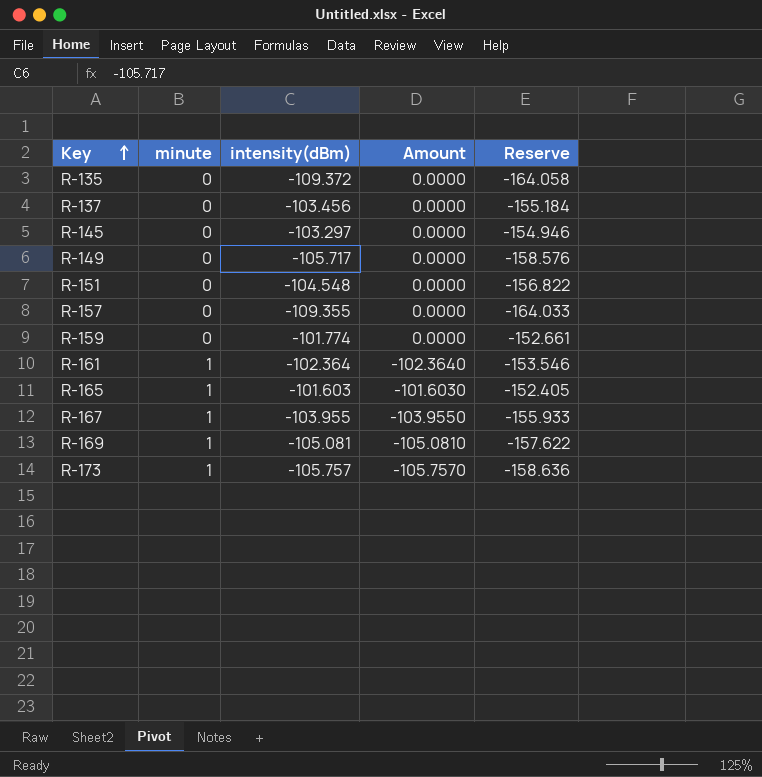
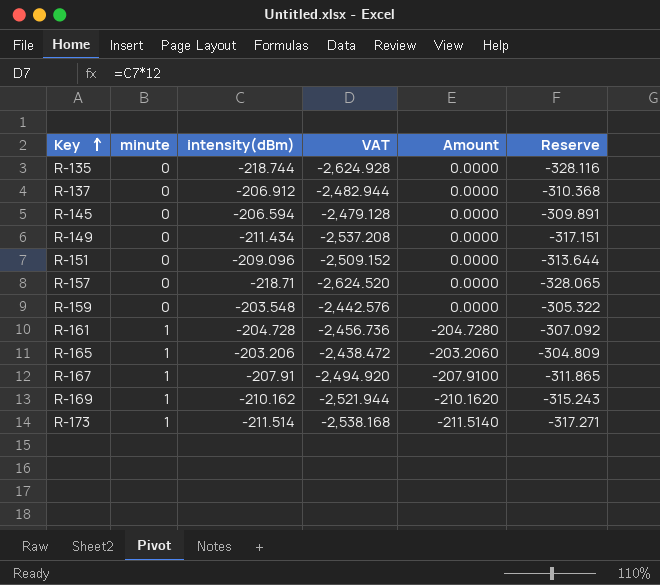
column VAT | formula: none -> [intensity(dBm)] * 12
R-135 | intensity(dBm): -109.372 -> -218.744
R-135 | Reserve: -164.058 -> -328.116
R-137 | intensity(dBm): -103.456 -> -206.912
R-137 | Reserve: -155.184 -> -310.368
R-145 | intensity(dBm): -103.297 -> -206.594
R-145 | Reserve: -154.946 -> -309.891
R-149 | intensity(dBm): -105.717 -> -211.434
R-149 | Reserve: -158.576 -> -317.151
R-151 | intensity(dBm): -104.548 -> -209.096
R-151 | Reserve: -156.822 -> -313.644
R-157 | intensity(dBm): -109.355 -> -218.71
R-157 | Reserve: -164.033 -> -328.065
R-159 | intensity(dBm): -101.774 -> -203.548
R-159 | Reserve: -152.661 -> -305.322
R-161 | intensity(dBm): -102.364 -> -204.728
R-161 | Amount: -102.3640 -> -204.7280
R-161 | Reserve: -153.546 -> -307.092
R-165 | intensity(dBm): -101.603 -> -203.206
R-165 | Amount: -101.6030 -> -203.2060
R-165 | Reserve: -152.405 -> -304.809
R-167 | intensity(dBm): -103.955 -> -207.91
R-167 | Amount: -103.9550 -> -207.9100
R-167 | Reserve: -155.933 -> -311.865
R-169 | intensity(dBm): -105.081 -> -210.162
R-169 | Amount: -105.0810 -> -210.1620
R-169 | Reserve: -157.622 -> -315.243
R-173 | intensity(dBm): -105.757 -> -211.514
R-173 | Amount: -105.7570 -> -211.5140
R-173 | Reserve: -158.636 -> -317.271

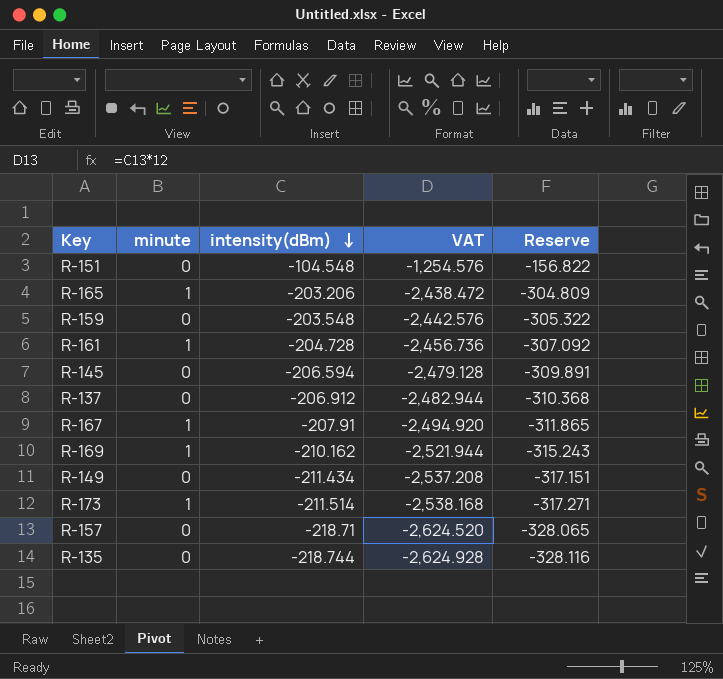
row order: Key ascending -> intensity(dBm) descending
column Amount | formula: [minute] * [intensity(dBm)] -> none
R-151 | intensity(dBm): -209.096 -> -104.548
R-151 | VAT: -2,509.152 -> -1,254.576
R-151 | Reserve: -313.644 -> -156.822

